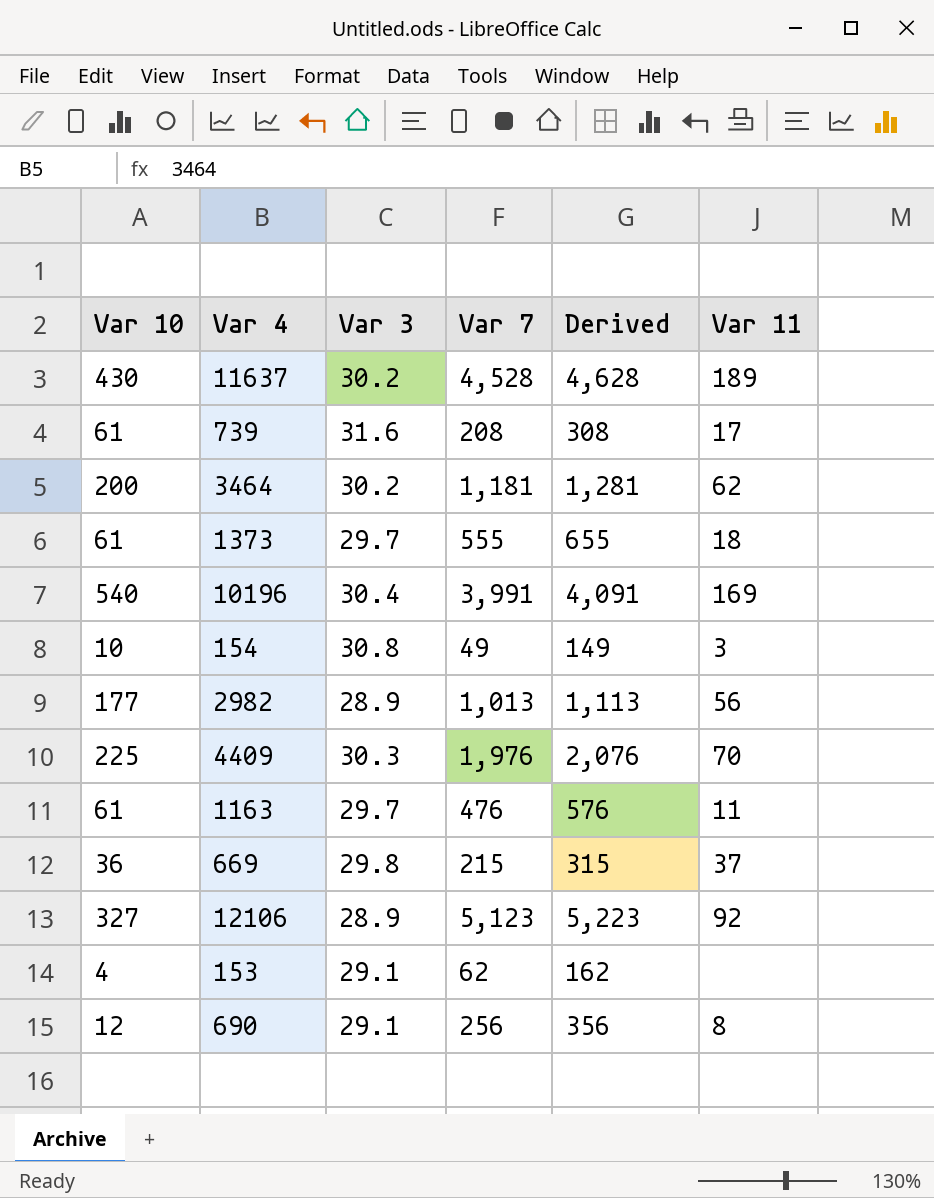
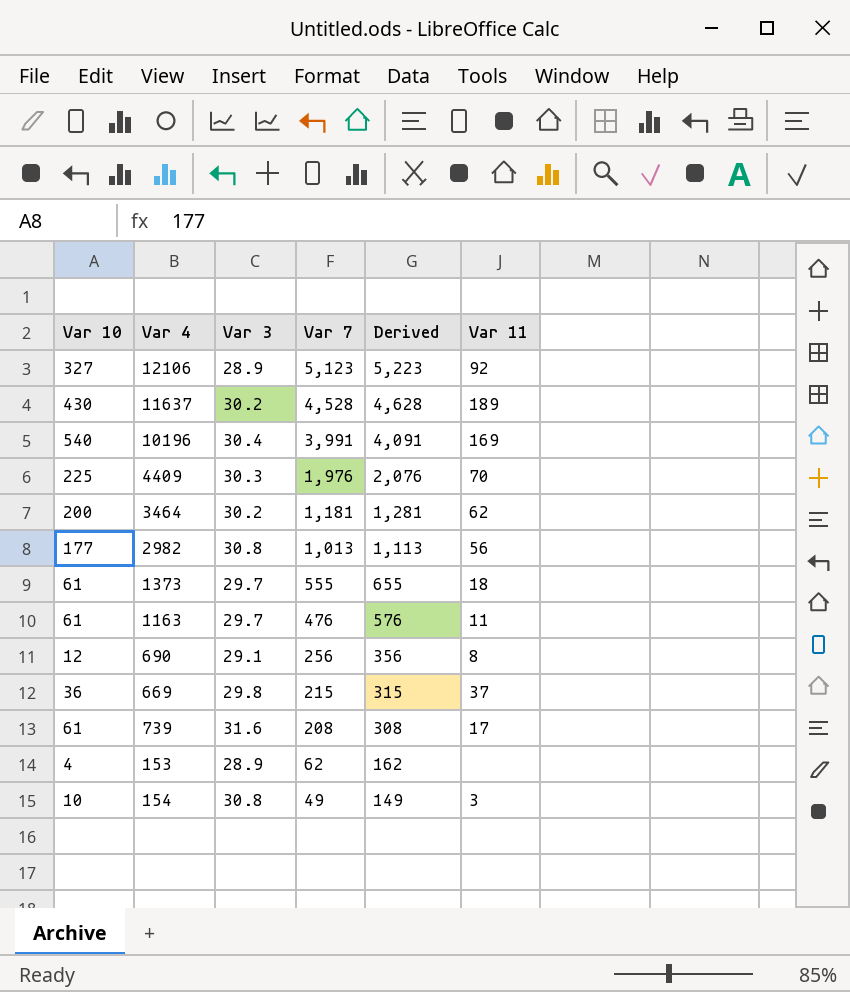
row order: none -> Var 7 descending
2982 | Var 3: 28.9 -> 30.8
153 | Var 3: 29.1 -> 28.9

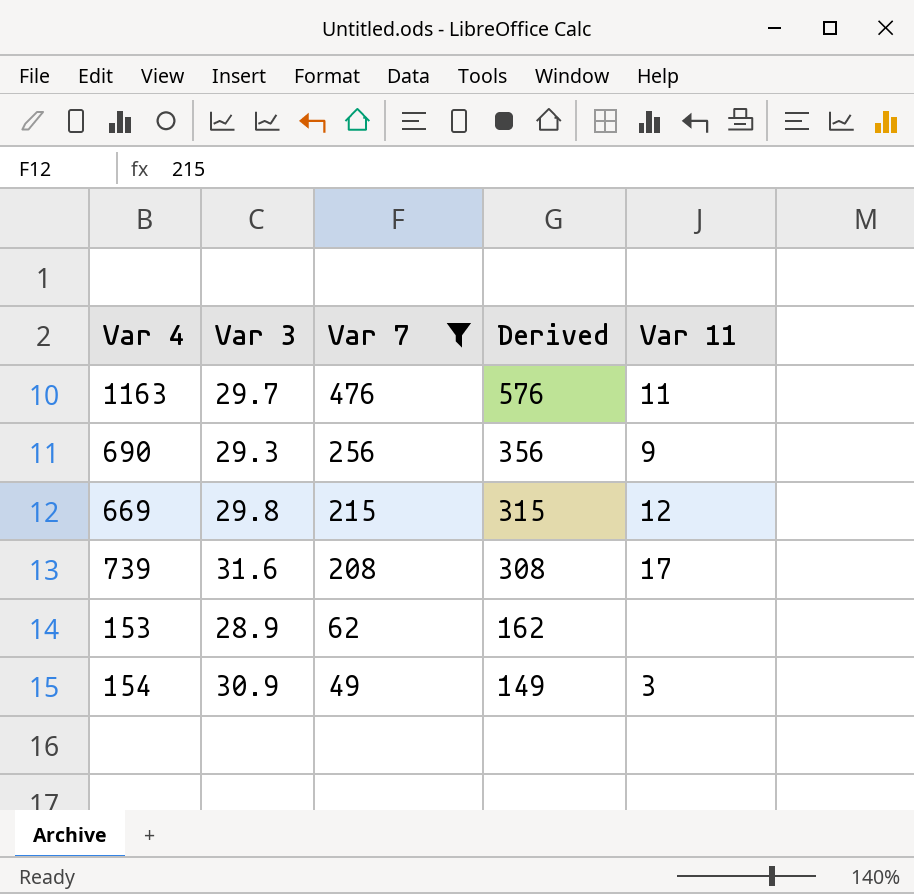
filter: none -> Var 7 <= 476
column Var 10 | position: 1 -> none
690 | Var 3: 29.1 -> 29.3
690 | Var 11: 8 -> 9
669 | Var 11: 37 -> 12
154 | Var 3: 30.8 -> 30.9

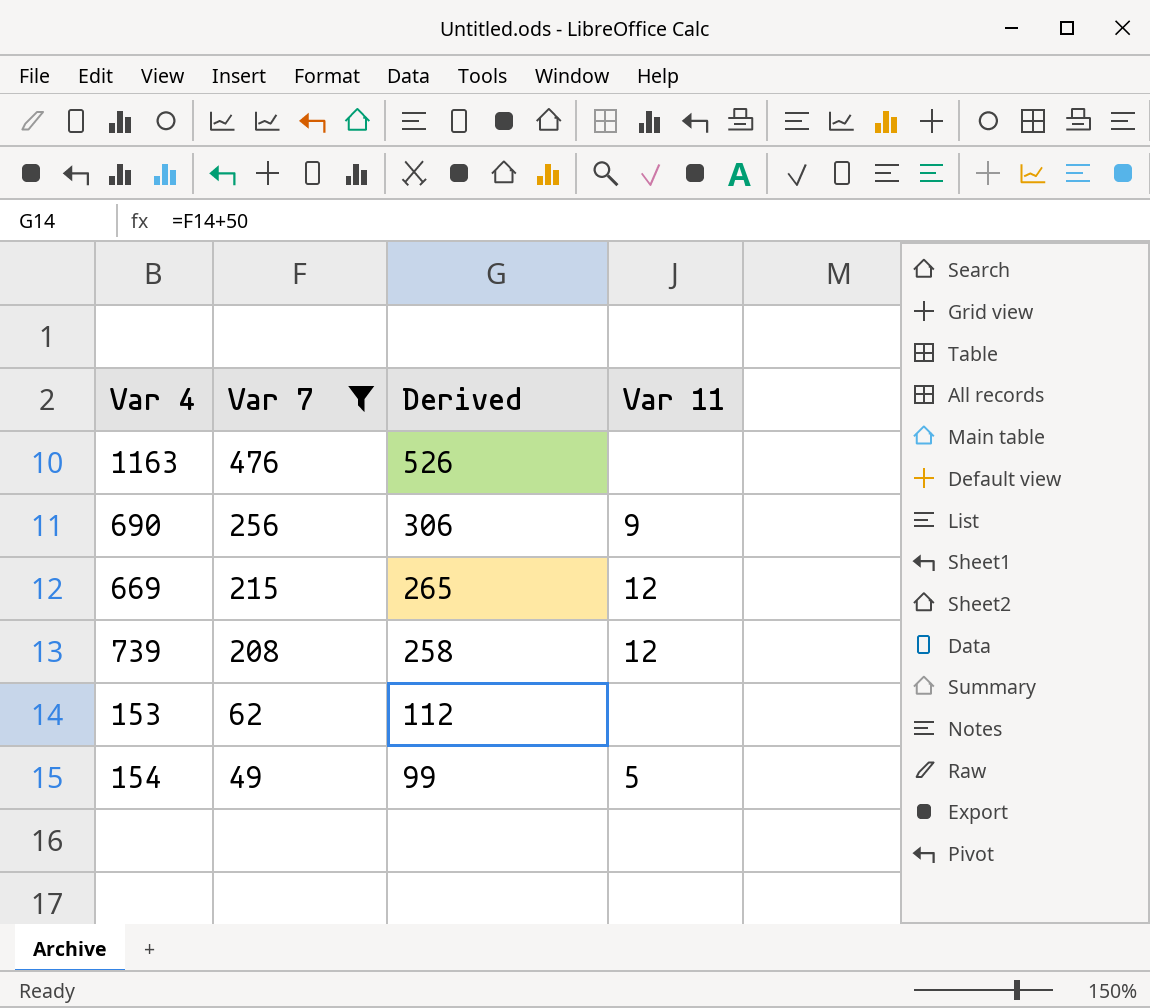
column Var 3 | position: 2 -> none
column Derived | formula: [Var 7] + 100 -> [Var 7] + 50
1163 | Var 11: 11 -> none
739 | Var 11: 17 -> 12
154 | Var 11: 3 -> 5

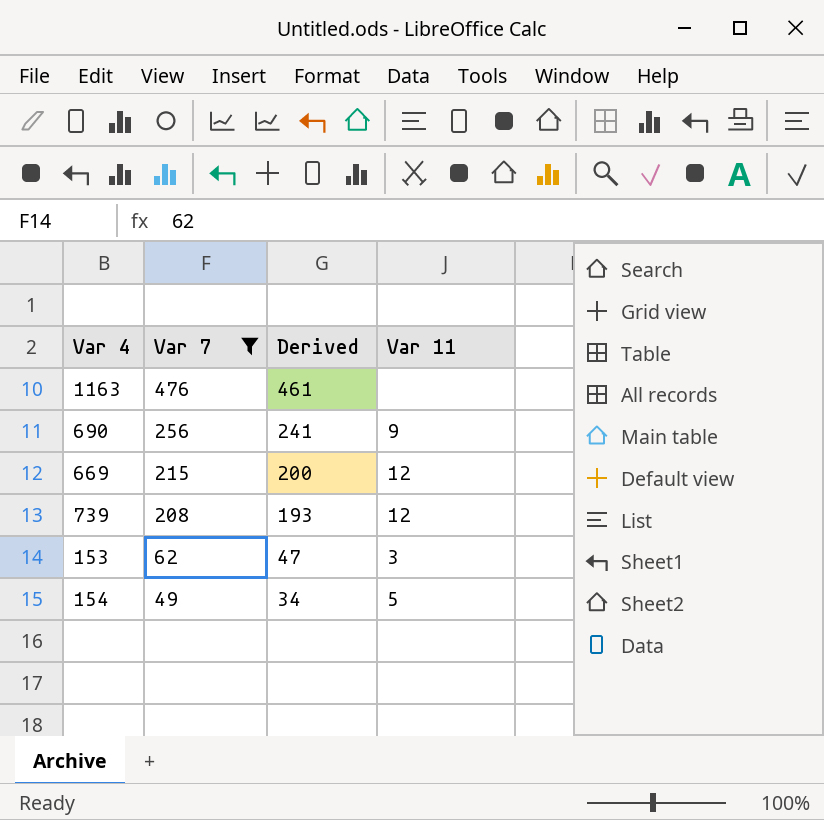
column Derived | formula: [Var 7] + 50 -> [Var 7] - 15
153 | Var 11: none -> 3

